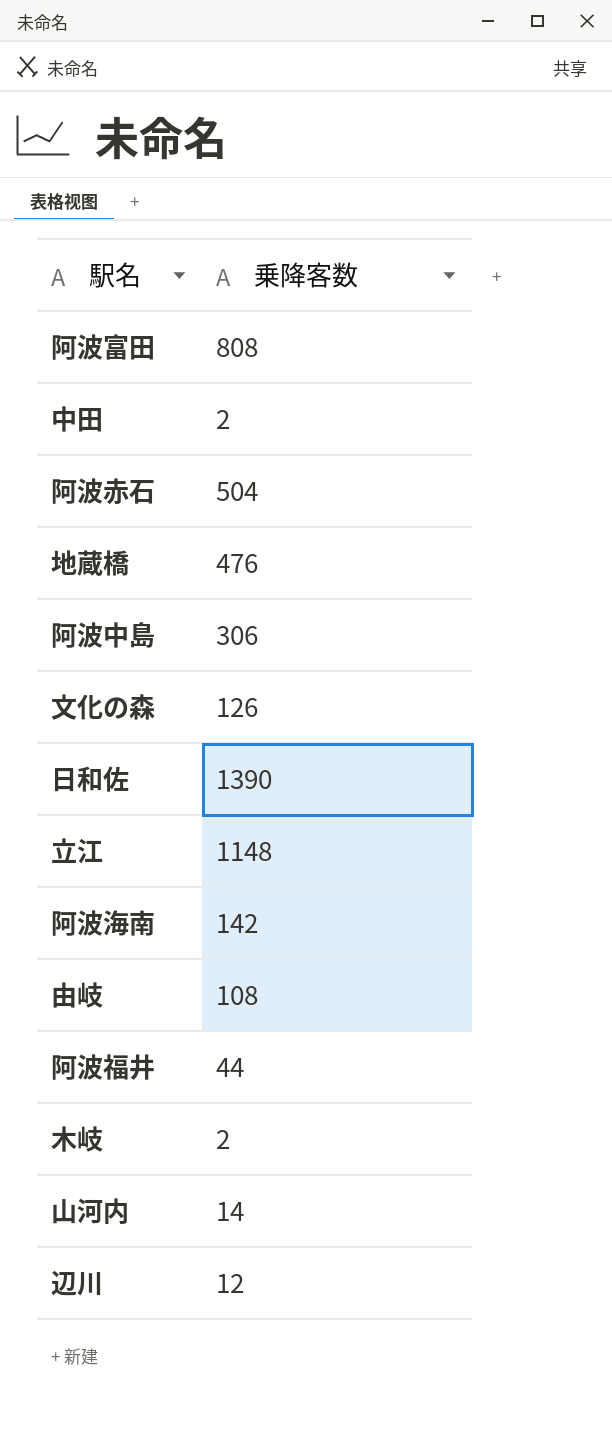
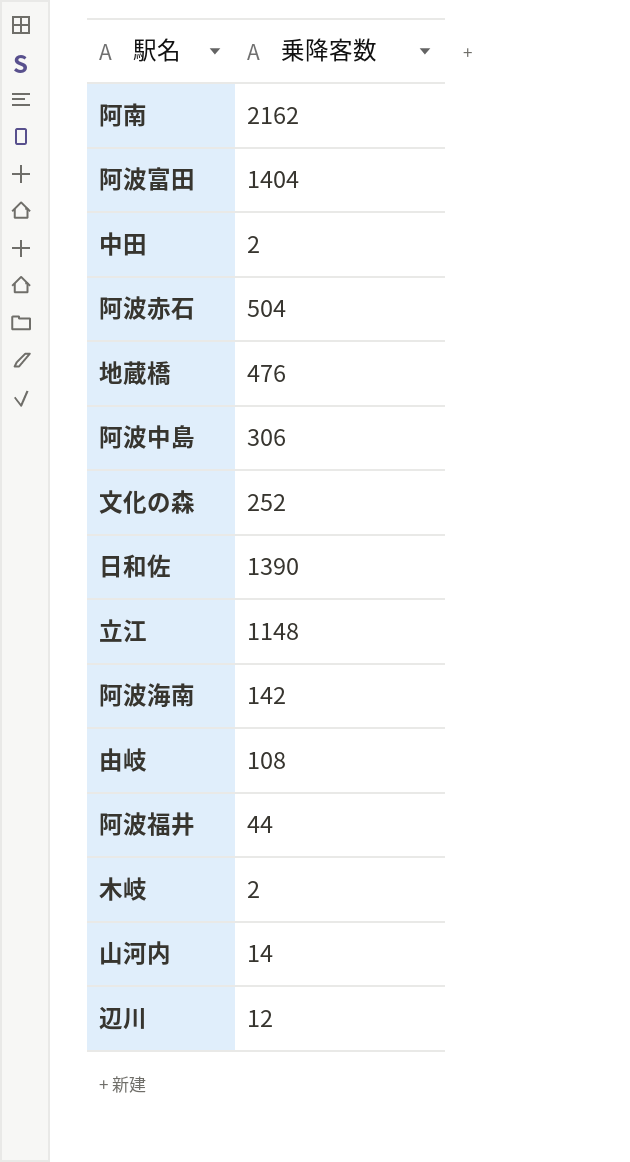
row 阿南: none -> 2162
阿波富田 | 乗降客数: 808 -> 1404
文化の森 | 乗降客数: 126 -> 252

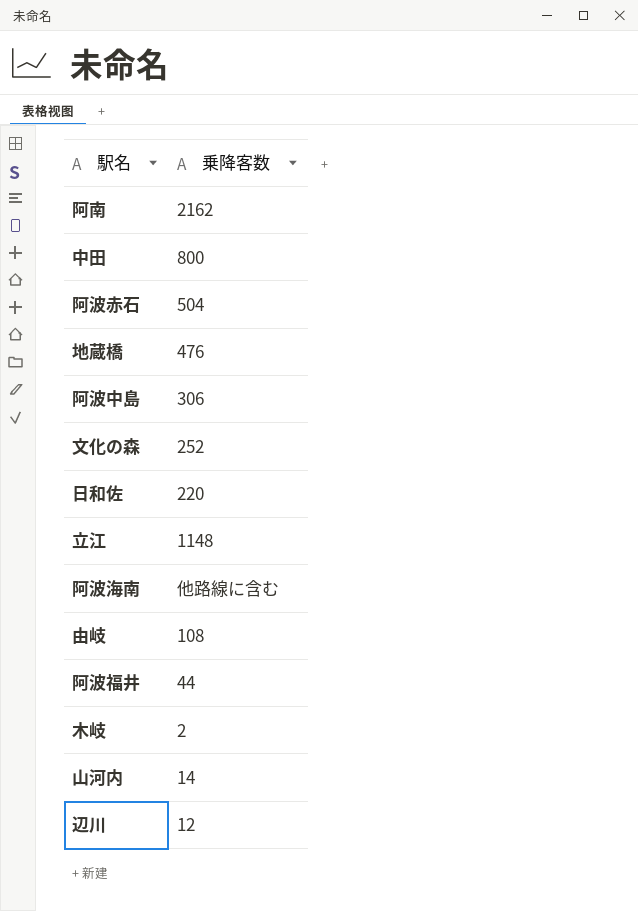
row 阿波富田: 1404 -> none
中田 | 乗降客数: 2 -> 800
日和佐 | 乗降客数: 1390 -> 220
阿波海南 | 乗降客数: 142 -> 他路線に含む

